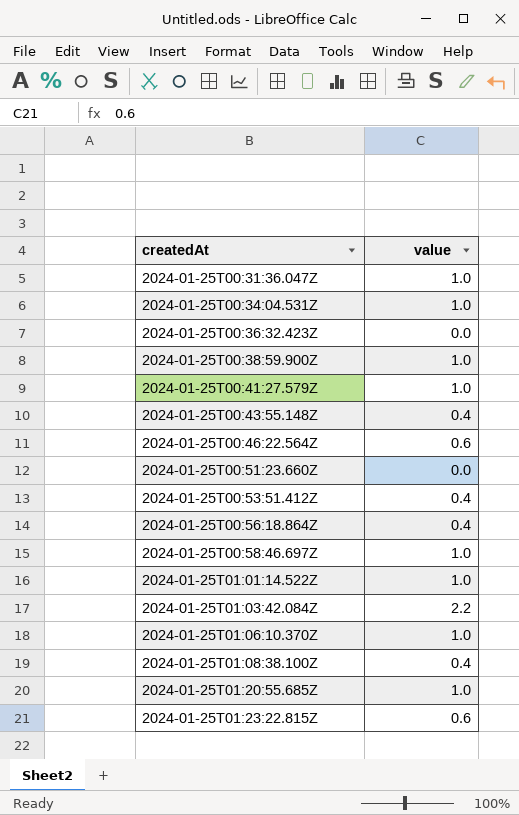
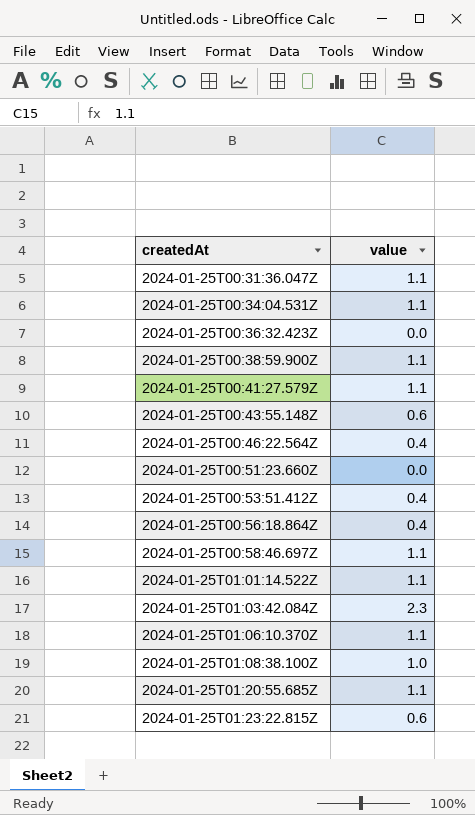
2024-01-25T00:31:36.047Z | value: 1.0 -> 1.1
2024-01-25T00:34:04.531Z | value: 1.0 -> 1.1
2024-01-25T00:38:59.900Z | value: 1.0 -> 1.1
2024-01-25T00:41:27.579Z | value: 1.0 -> 1.1
2024-01-25T00:43:55.148Z | value: 0.4 -> 0.6
2024-01-25T00:46:22.564Z | value: 0.6 -> 0.4
2024-01-25T00:58:46.697Z | value: 1.0 -> 1.1
2024-01-25T01:01:14.522Z | value: 1.0 -> 1.1
2024-01-25T01:03:42.084Z | value: 2.2 -> 2.3
2024-01-25T01:06:10.370Z | value: 1.0 -> 1.1
2024-01-25T01:08:38.100Z | value: 0.4 -> 1.0
2024-01-25T01:20:55.685Z | value: 1.0 -> 1.1

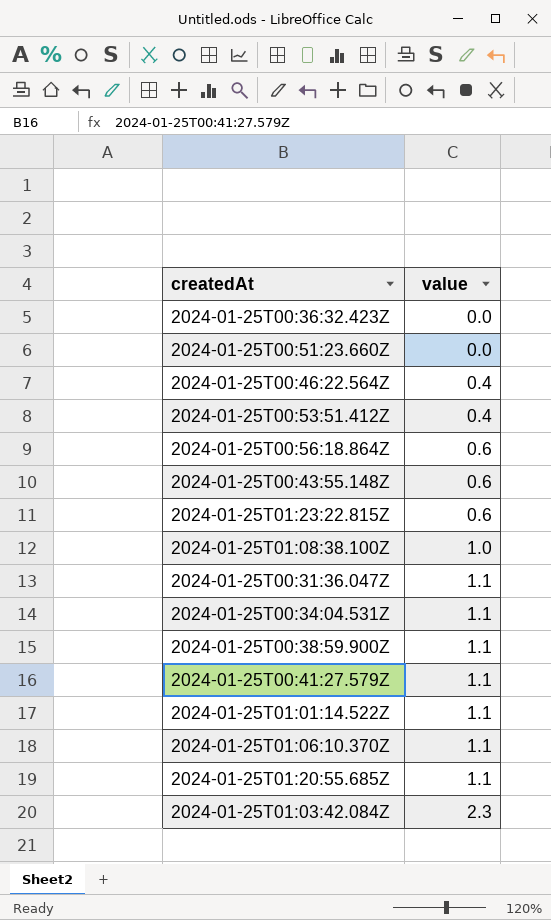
row order: createdAt ascending -> value ascending
row 2024-01-25T00:58:46.697Z: 1.1 -> none
2024-01-25T00:56:18.864Z | value: 0.4 -> 0.6

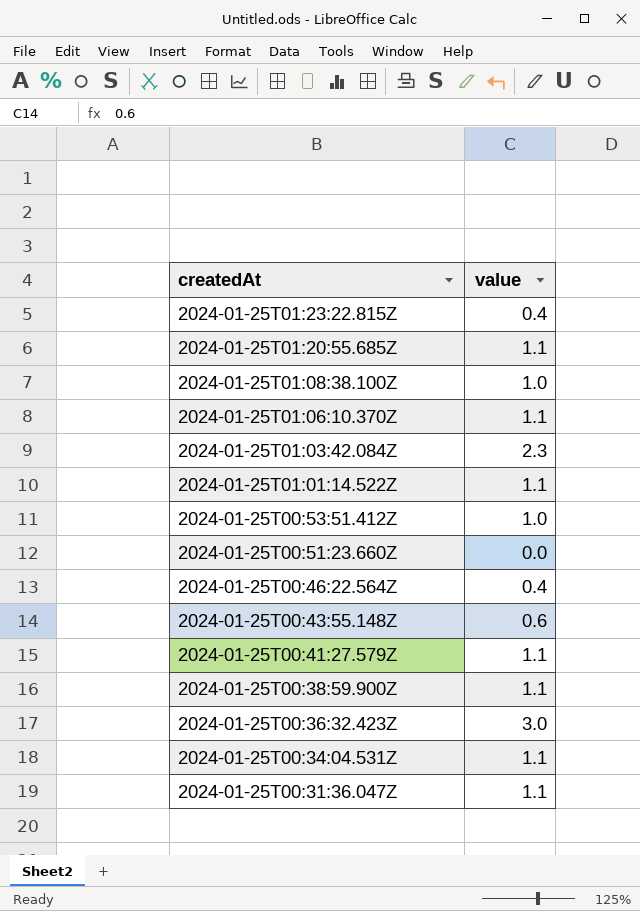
row order: value ascending -> createdAt descending
row 2024-01-25T00:56:18.864Z: 0.6 -> none
2024-01-25T01:23:22.815Z | value: 0.6 -> 0.4
2024-01-25T00:53:51.412Z | value: 0.4 -> 1.0
2024-01-25T00:36:32.423Z | value: 0.0 -> 3.0

